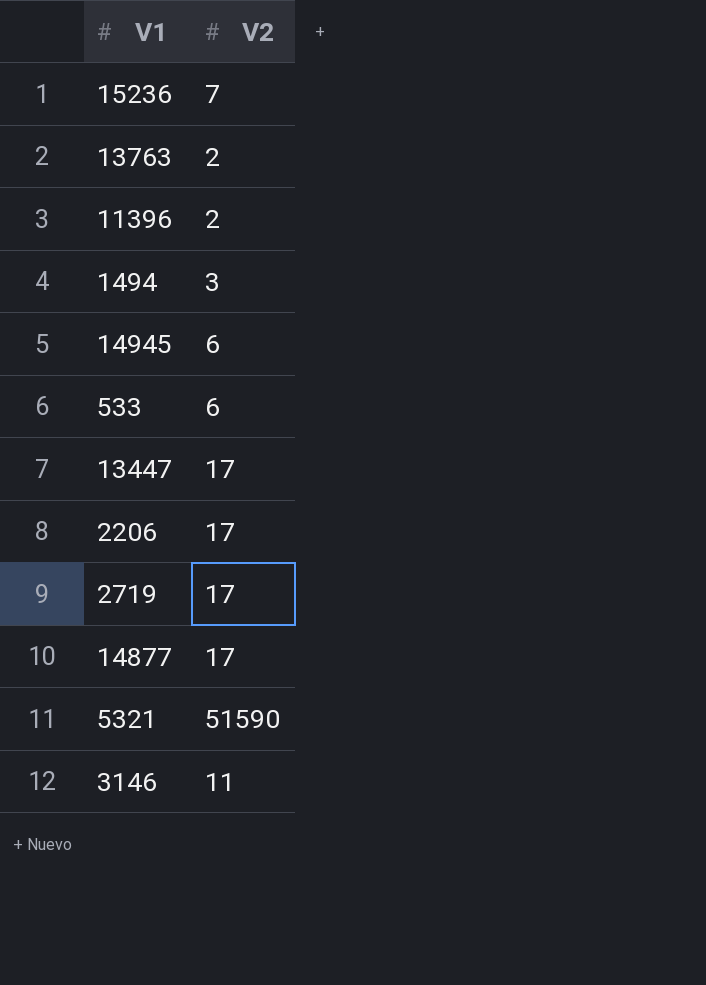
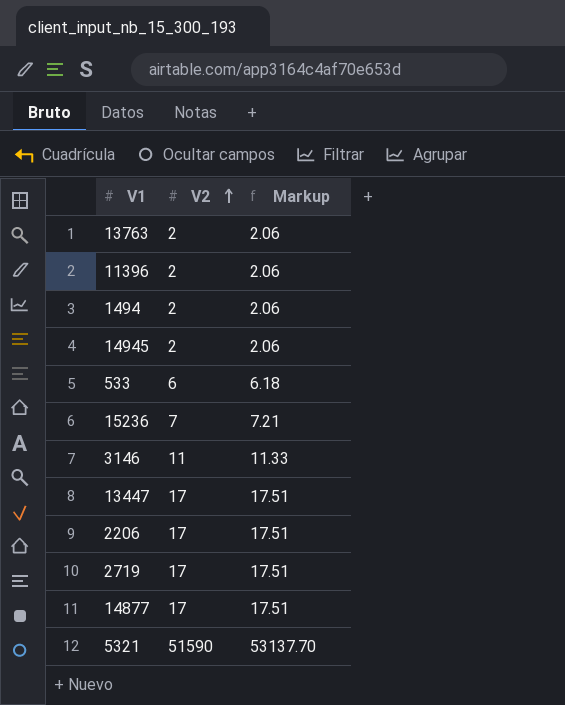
row order: none -> V2 ascending
column Markup | formula: none -> [V2] * 1.03
1494 | V2: 3 -> 2
14945 | V2: 6 -> 2

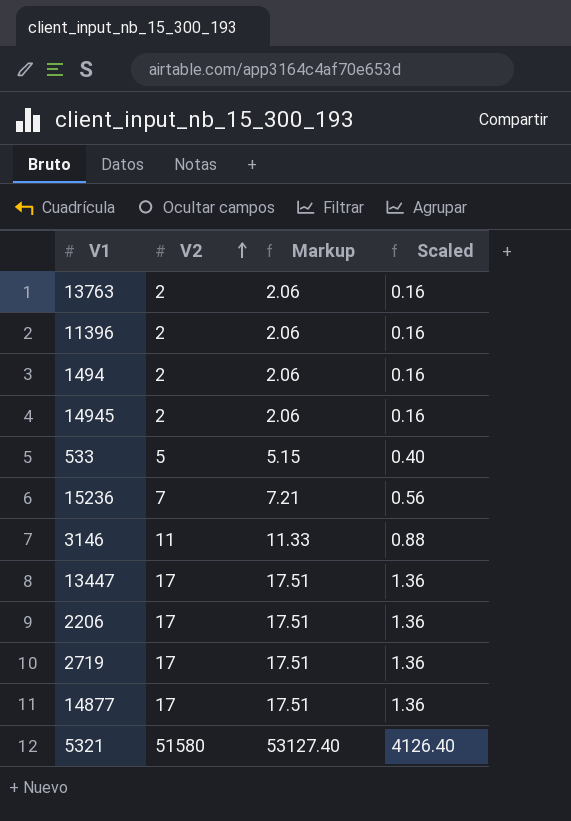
column Scaled | formula: none -> [V2] * 0.08
533 | V2: 6 -> 5
533 | Markup: 6.18 -> 5.15
5321 | V2: 51590 -> 51580
5321 | Markup: 53137.70 -> 53127.40

